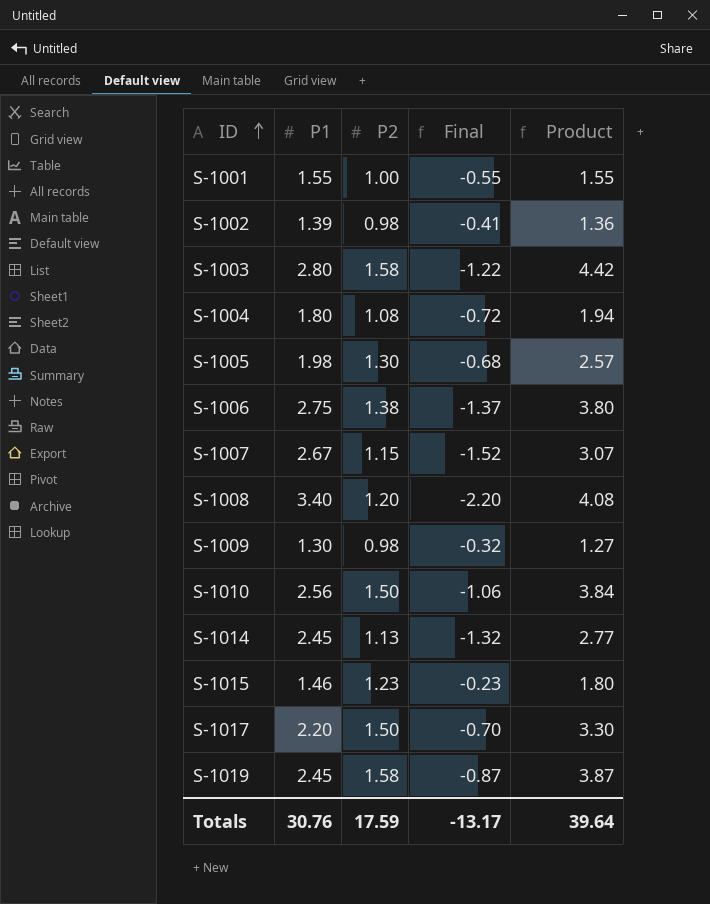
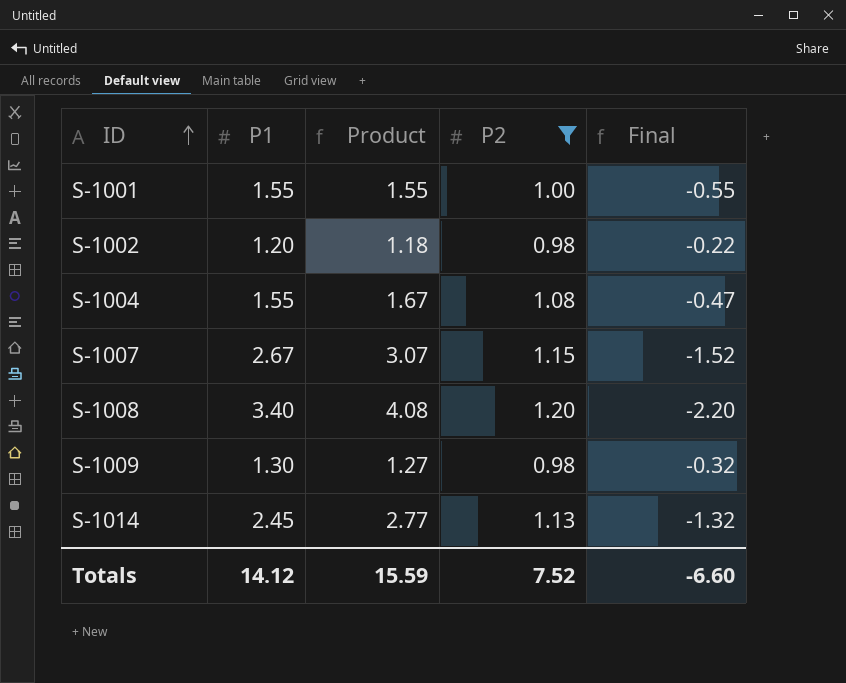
filter: none -> P2 <= 1.20
column Product | position: 5 -> 3
S-1002 | P1: 1.39 -> 1.20
S-1002 | Product: 1.36 -> 1.18
S-1002 | Final: -0.41 -> -0.22
S-1004 | P1: 1.80 -> 1.55
S-1004 | Product: 1.94 -> 1.67
S-1004 | Final: -0.72 -> -0.47
Totals | P1: 30.76 -> 14.12
Totals | Product: 39.64 -> 15.59
Totals | P2: 17.59 -> 7.52
Totals | Final: -13.17 -> -6.60

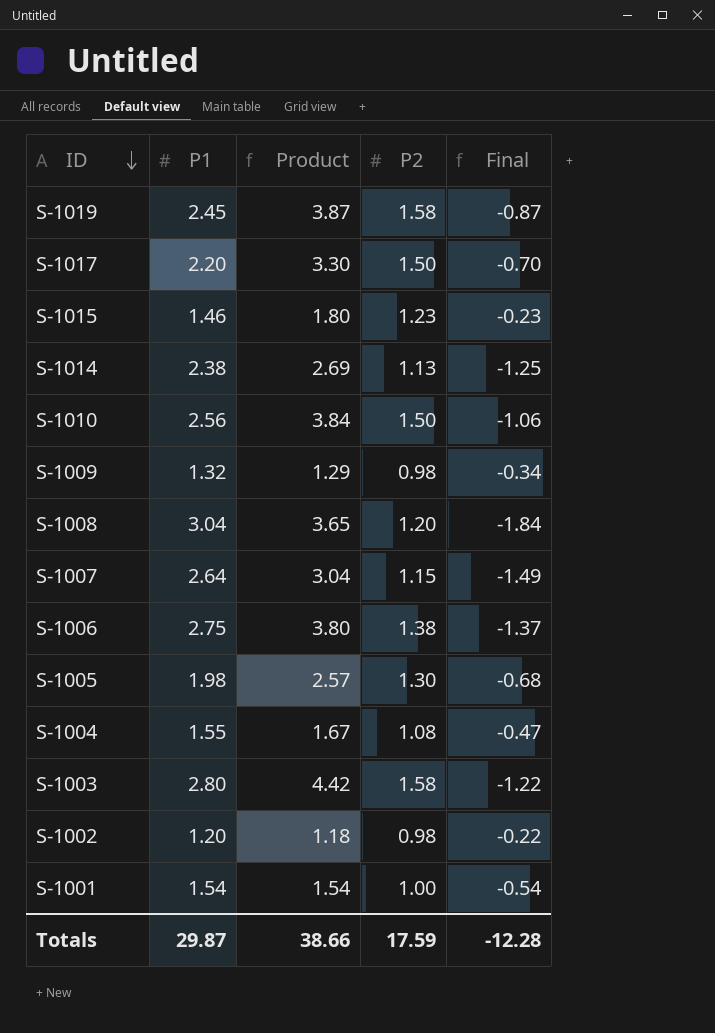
filter: P2 <= 1.20 -> none
row order: ID ascending -> ID descending
S-1014 | P1: 2.45 -> 2.38
S-1014 | Product: 2.77 -> 2.69
S-1014 | Final: -1.32 -> -1.25
S-1009 | P1: 1.30 -> 1.32
S-1009 | Product: 1.27 -> 1.29
S-1009 | Final: -0.32 -> -0.34
S-1008 | P1: 3.40 -> 3.04
S-1008 | Product: 4.08 -> 3.65
S-1008 | Final: -2.20 -> -1.84
S-1007 | P1: 2.67 -> 2.64
S-1007 | Product: 3.07 -> 3.04
S-1007 | Final: -1.52 -> -1.49
S-1001 | P1: 1.55 -> 1.54
S-1001 | Product: 1.55 -> 1.54
S-1001 | Final: -0.55 -> -0.54
Totals | P1: 14.12 -> 29.87
Totals | Product: 15.59 -> 38.66
Totals | P2: 7.52 -> 17.59
Totals | Final: -6.60 -> -12.28

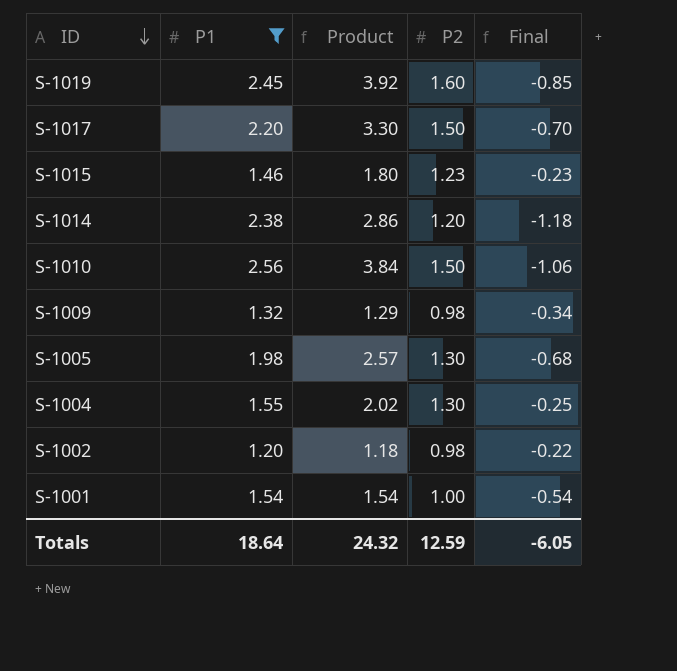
filter: none -> P1 <= 2.56
S-1019 | Product: 3.87 -> 3.92
S-1019 | P2: 1.58 -> 1.60
S-1019 | Final: -0.87 -> -0.85
S-1014 | Product: 2.69 -> 2.86
S-1014 | P2: 1.13 -> 1.20
S-1014 | Final: -1.25 -> -1.18
S-1004 | Product: 1.67 -> 2.02
S-1004 | P2: 1.08 -> 1.30
S-1004 | Final: -0.47 -> -0.25
Totals | P1: 29.87 -> 18.64
Totals | Product: 38.66 -> 24.32
Totals | P2: 17.59 -> 12.59
Totals | Final: -12.28 -> -6.05

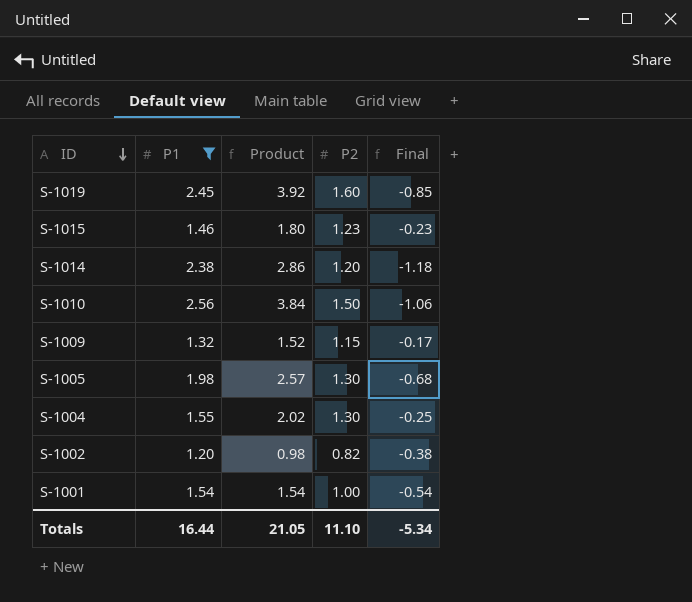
row S-1017: 2.20 | 3.30 | 1.50 | -0.70 -> none
S-1009 | Product: 1.29 -> 1.52
S-1009 | P2: 0.98 -> 1.15
S-1009 | Final: -0.34 -> -0.17
S-1002 | Product: 1.18 -> 0.98
S-1002 | P2: 0.98 -> 0.82
S-1002 | Final: -0.22 -> -0.38
Totals | P1: 18.64 -> 16.44
Totals | Product: 24.32 -> 21.05
Totals | P2: 12.59 -> 11.10
Totals | Final: -6.05 -> -5.34

